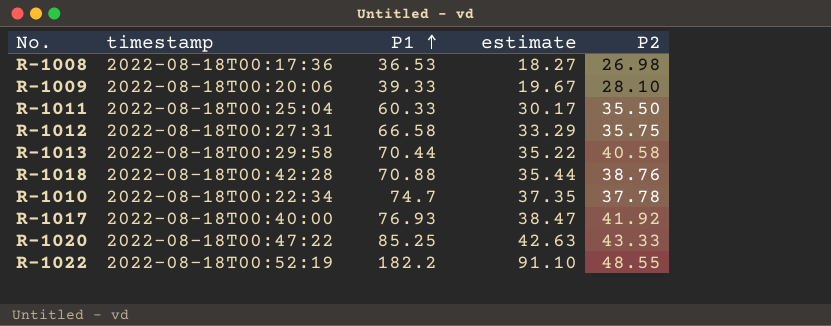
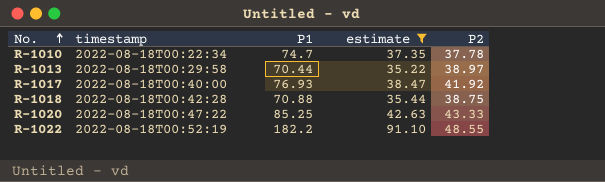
filter: none -> estimate >= 35.22
row order: P1 ascending -> No. ascending
R-1013 | P2: 40.58 -> 38.97
R-1018 | P2: 38.76 -> 38.75

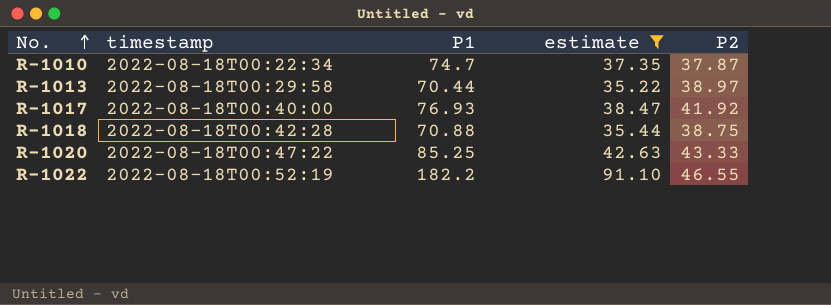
R-1010 | P2: 37.78 -> 37.87
R-1022 | P2: 48.55 -> 46.55

